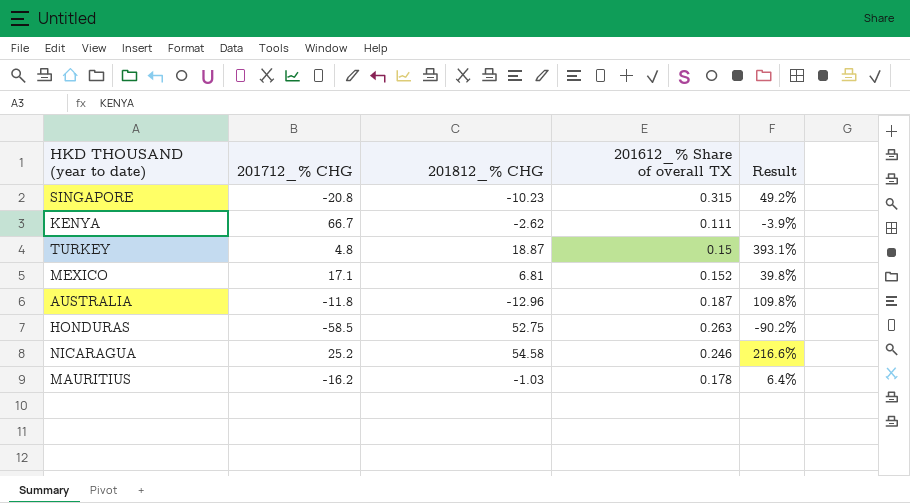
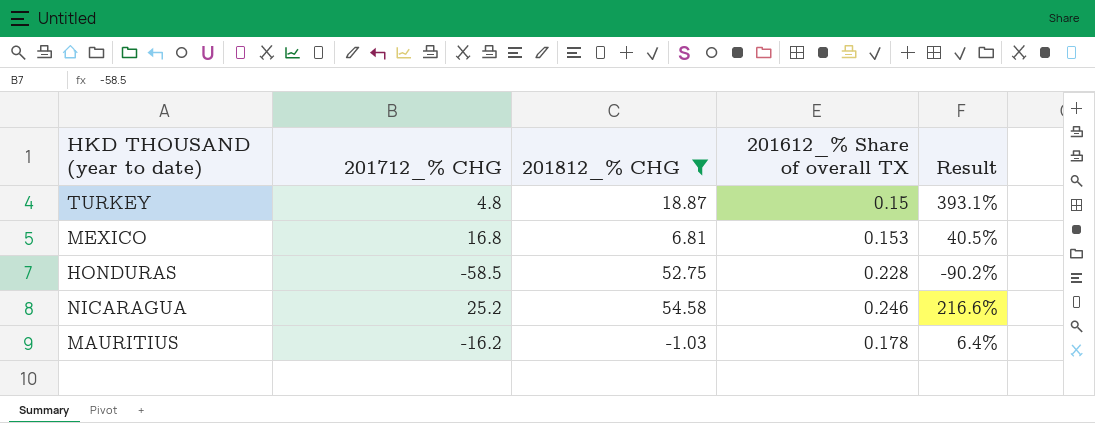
filter: none -> 201812_% CHG >= -1.03
MEXICO | 201712_% CHG: 17.1 -> 16.8
MEXICO | 201612_% Share of overall TX: 0.152 -> 0.153
MEXICO | Result: 39.8% -> 40.5%
HONDURAS | 201612_% Share of overall TX: 0.263 -> 0.228

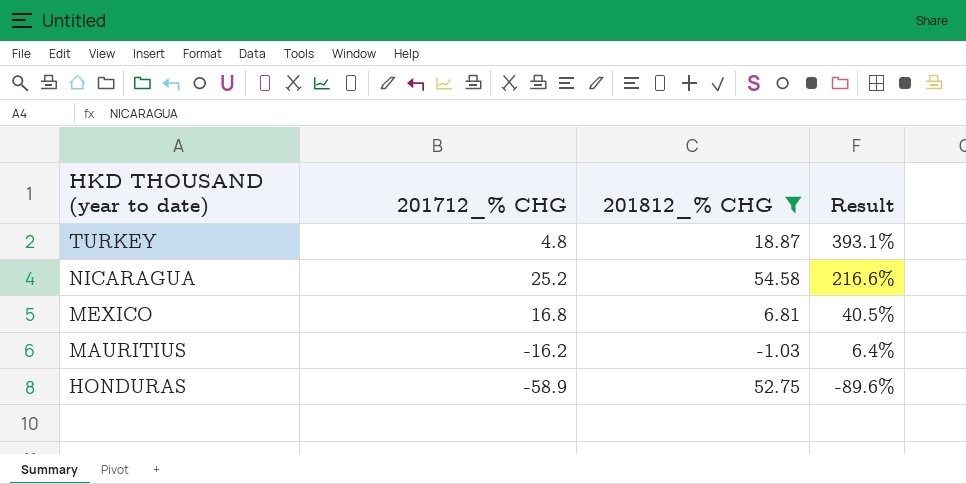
row order: none -> HKD THOUSAND (year to date) descending
column 201612_% Share of overall TX | position: 4 -> none
HONDURAS | 201712_% CHG: -58.5 -> -58.9
HONDURAS | Result: -90.2% -> -89.6%

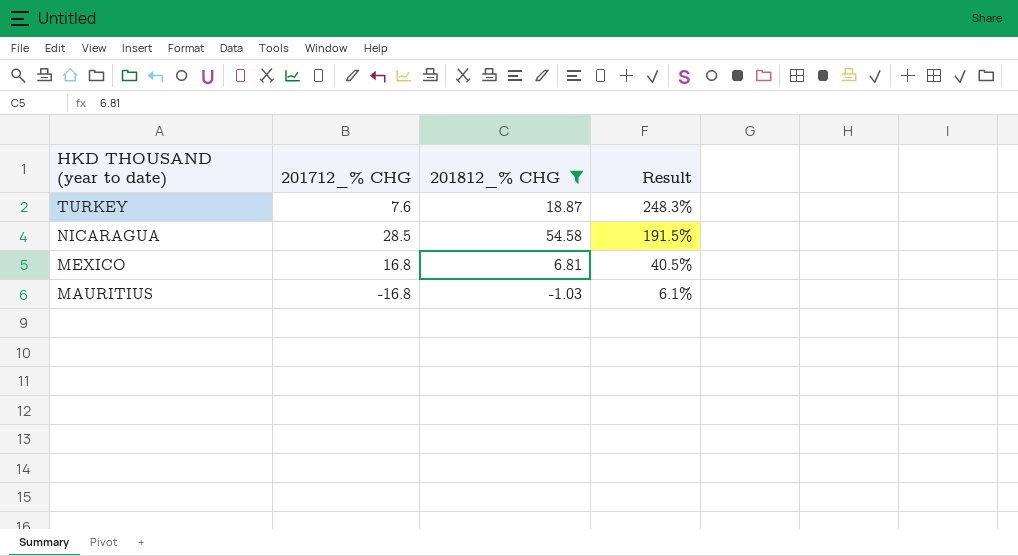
row HONDURAS: -58.9 | 52.75 | -89.6% -> none
TURKEY | 201712_% CHG: 4.8 -> 7.6
TURKEY | Result: 393.1% -> 248.3%
NICARAGUA | 201712_% CHG: 25.2 -> 28.5
NICARAGUA | Result: 216.6% -> 191.5%
MAURITIUS | 201712_% CHG: -16.2 -> -16.8
MAURITIUS | Result: 6.4% -> 6.1%

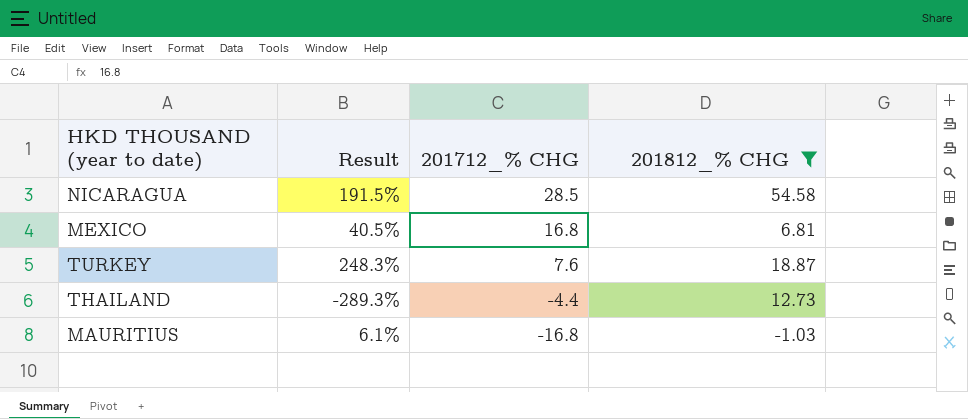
row order: HKD THOUSAND (year to date) descending -> 201712_% CHG descending
column Result | position: 4 -> 2
row THAILAND: none -> -289.3% | -4.4 | 12.73

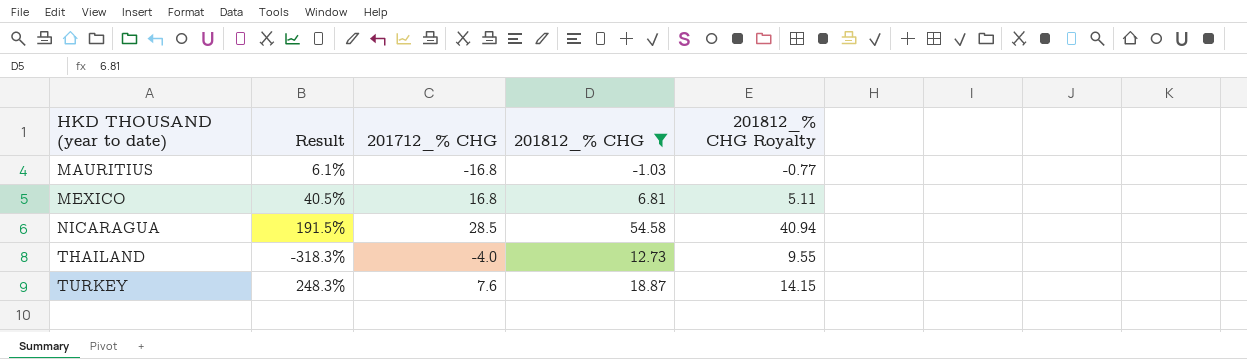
row order: 201712_% CHG descending -> HKD THOUSAND (year to date) ascending
column 201812_% CHG Royalty | formula: none -> [201812_% CHG] * 0.75
THAILAND | Result: -289.3% -> -318.3%
THAILAND | 201712_% CHG: -4.4 -> -4.0

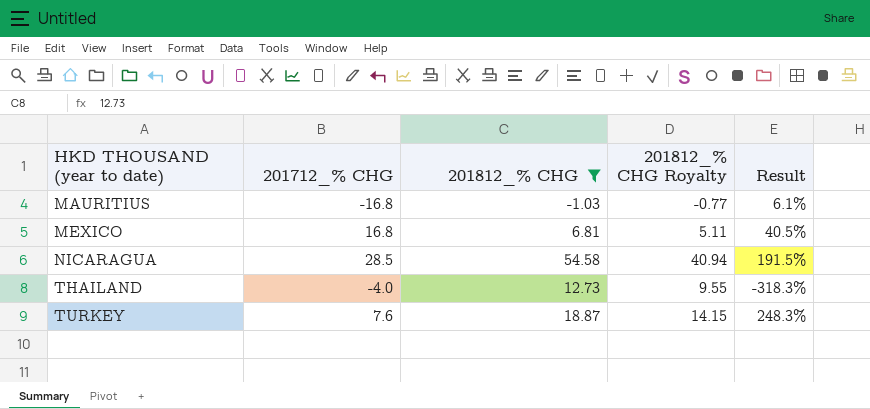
column Result | position: 2 -> 5

